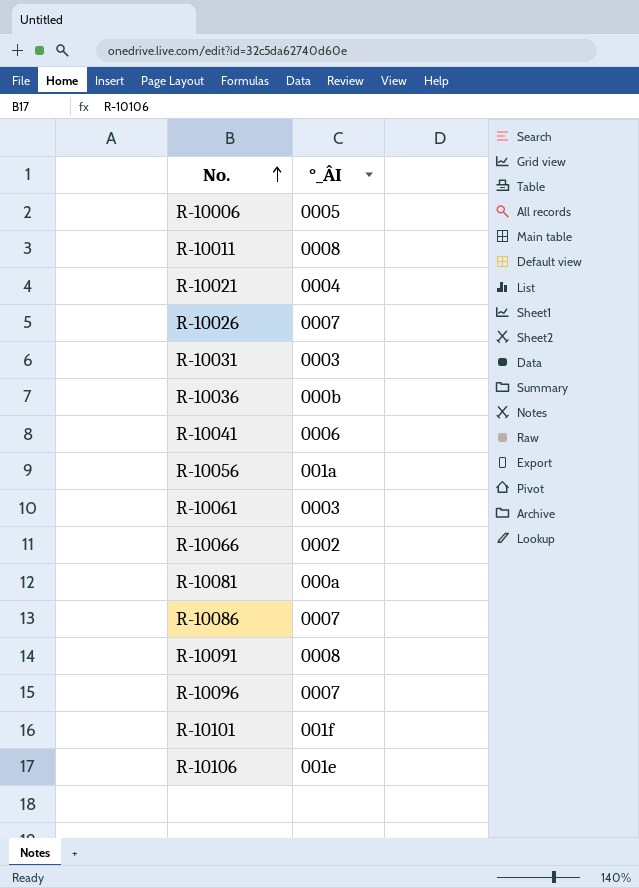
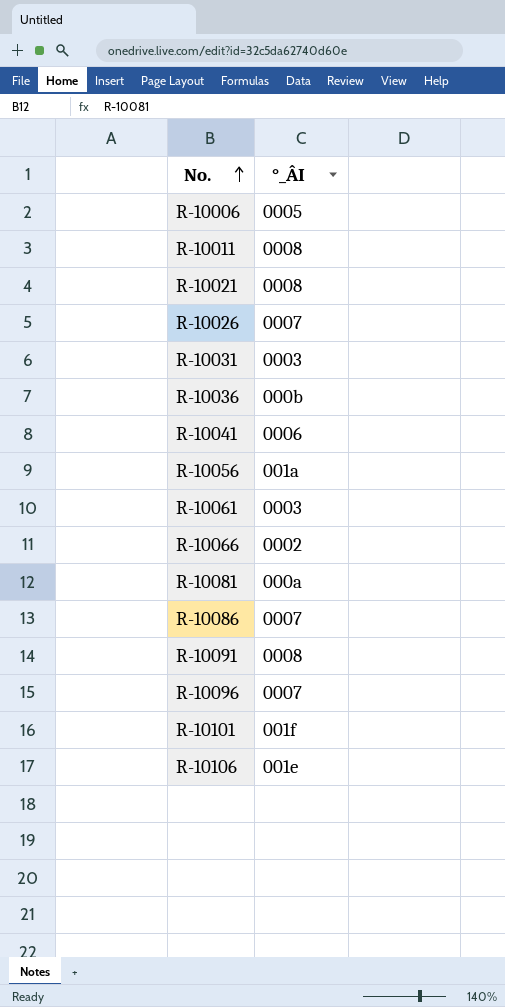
R-10021 | °_ÂI: 0004 -> 0008

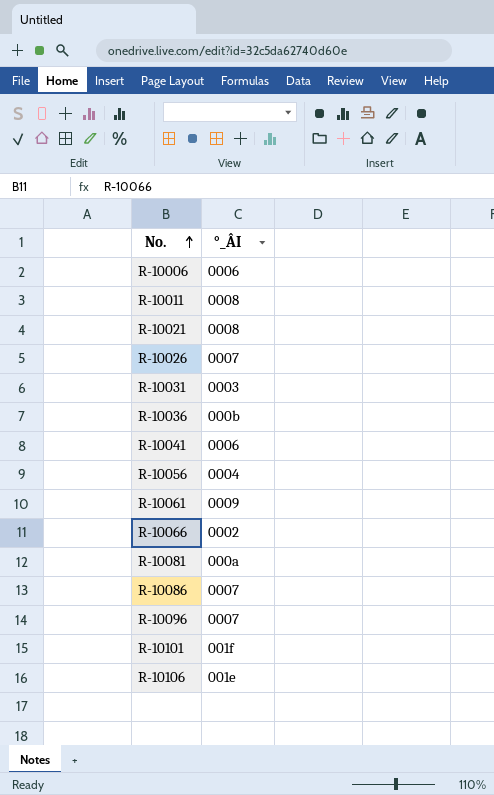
row R-10091: 0008 -> none
R-10006 | °_ÂI: 0005 -> 0006
R-10056 | °_ÂI: 001a -> 0004
R-10061 | °_ÂI: 0003 -> 0009

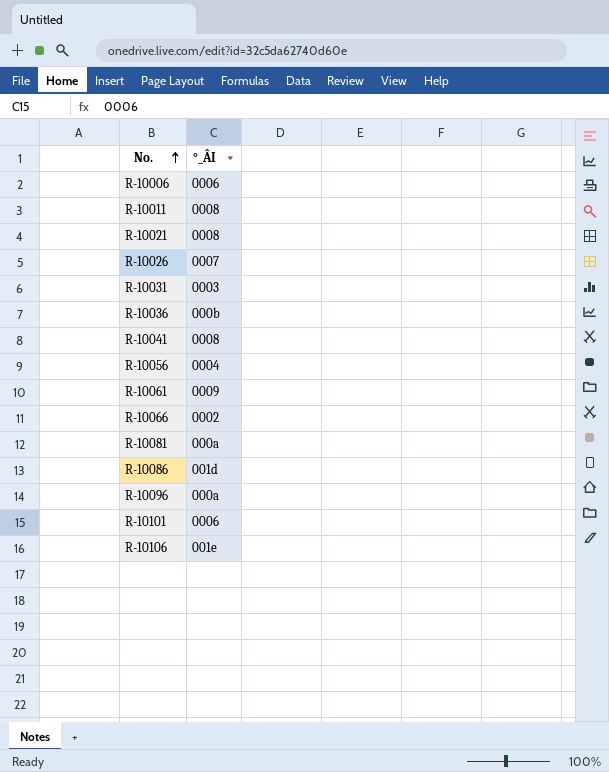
R-10041 | °_ÂI: 0006 -> 0008
R-10086 | °_ÂI: 0007 -> 001d
R-10096 | °_ÂI: 0007 -> 000a
R-10101 | °_ÂI: 001f -> 0006

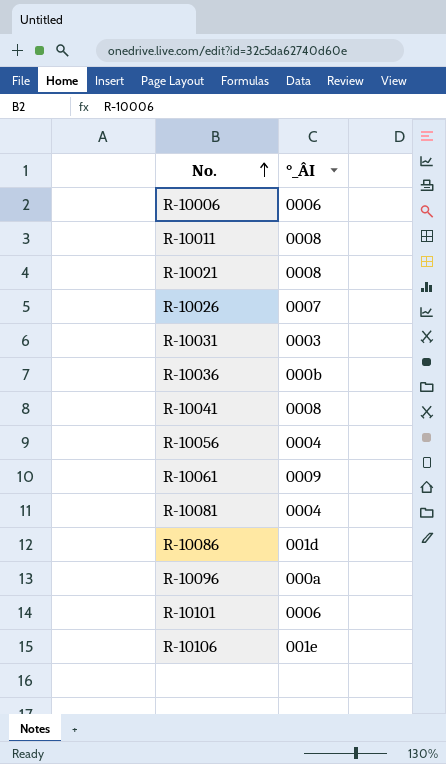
row R-10066: 0002 -> none
R-10081 | °_ÂI: 000a -> 0004

